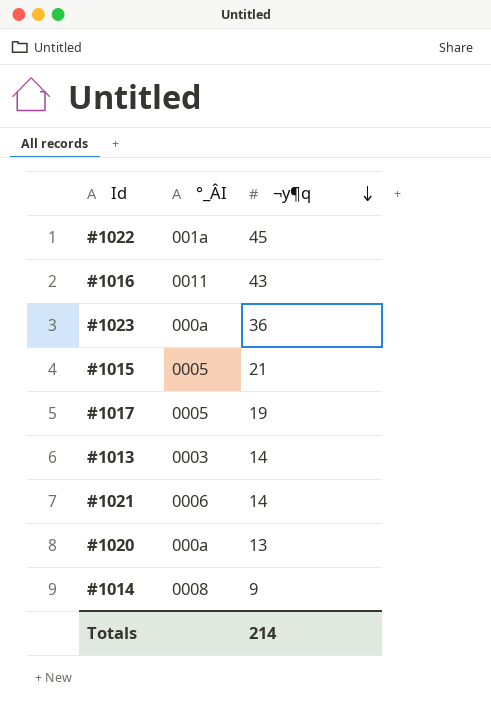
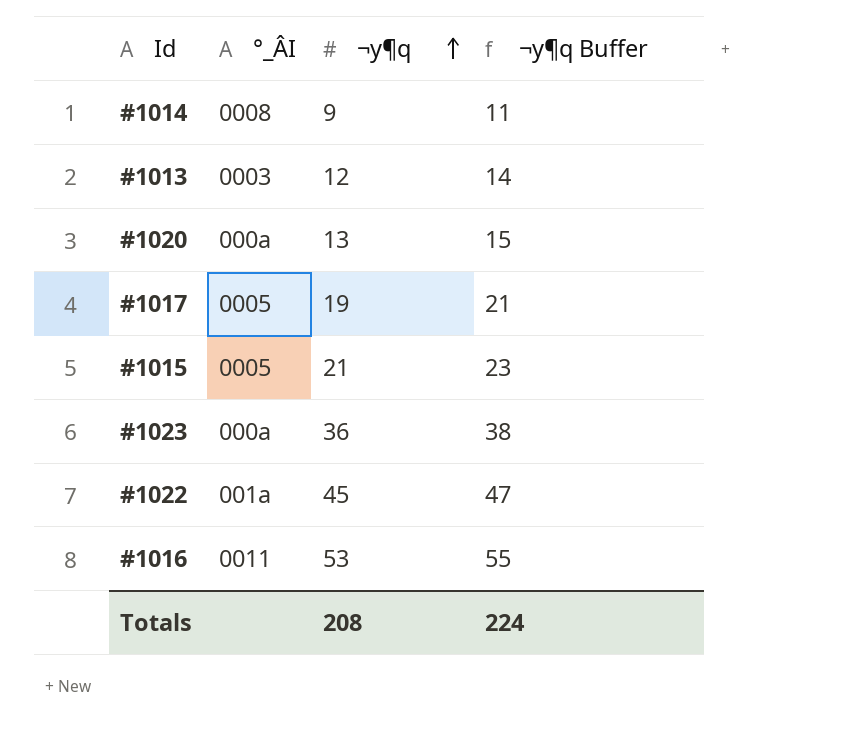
row order: ¬y¶q descending -> ¬y¶q ascending
column ¬y¶q Buffer | formula: none -> [¬y¶q] + 2
row #1021: 0006 | 14 -> none
#1013 | ¬y¶q: 14 -> 12
#1016 | ¬y¶q: 43 -> 53
Totals | ¬y¶q: 214 -> 208

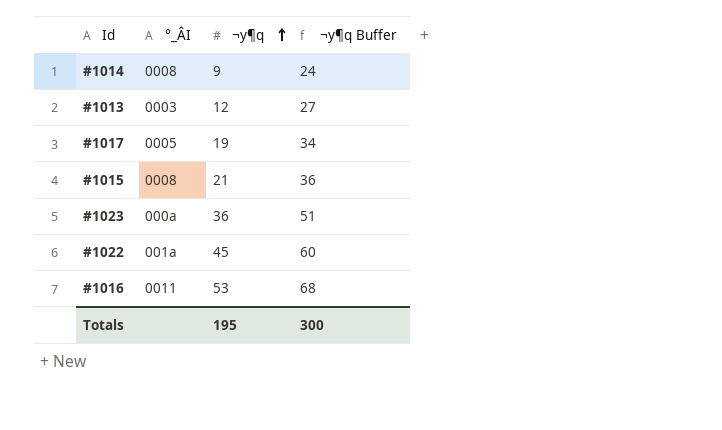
column ¬y¶q Buffer | formula: [¬y¶q] + 2 -> [¬y¶q] + 15
row #1020: 000a | 13 | 15 -> none
#1015 | °_ÂI: 0005 -> 0008
Totals | ¬y¶q: 208 -> 195
Totals | ¬y¶q Buffer: 224 -> 300

